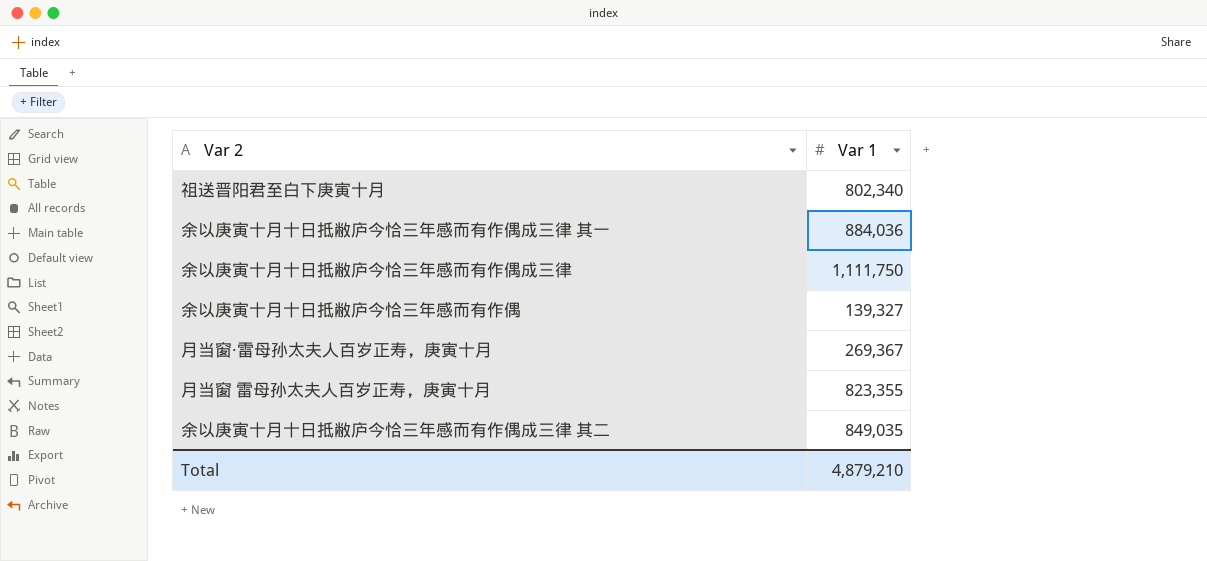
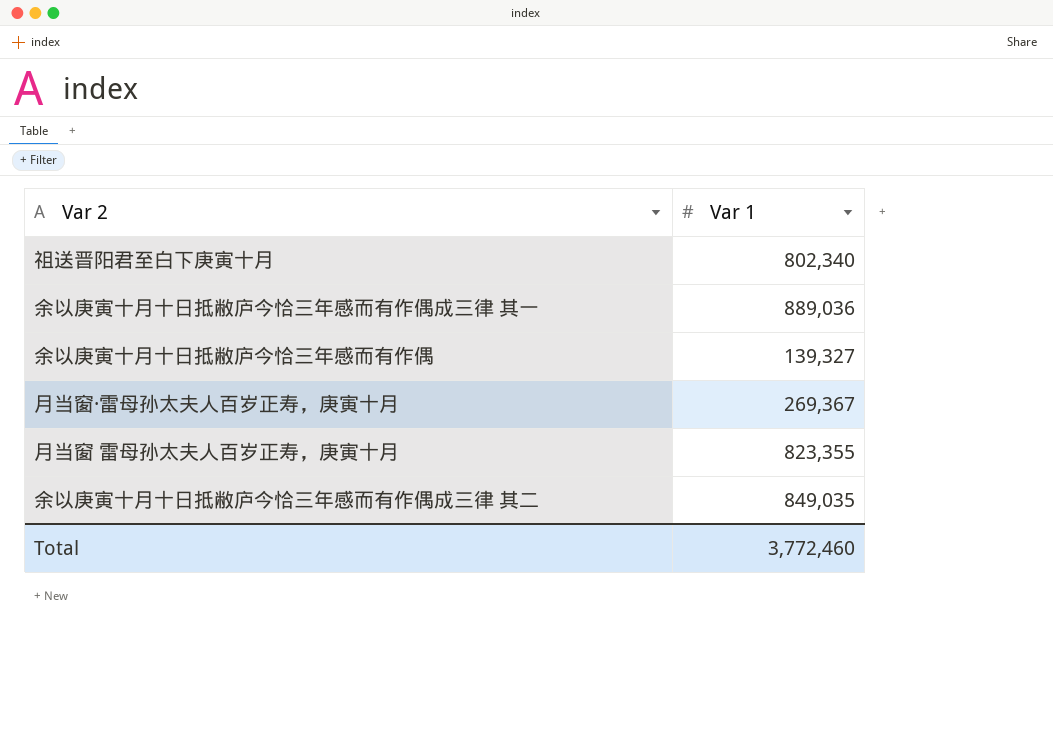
row 余以庚寅十月十日抵敝庐今恰三年感而有作偶成三律: 1,111,750 -> none
余以庚寅十月十日抵敝庐今恰三年感而有作偶成三律 其一 | Var 1: 884,036 -> 889,036
Total | Var 1: 4,879,210 -> 3,772,460

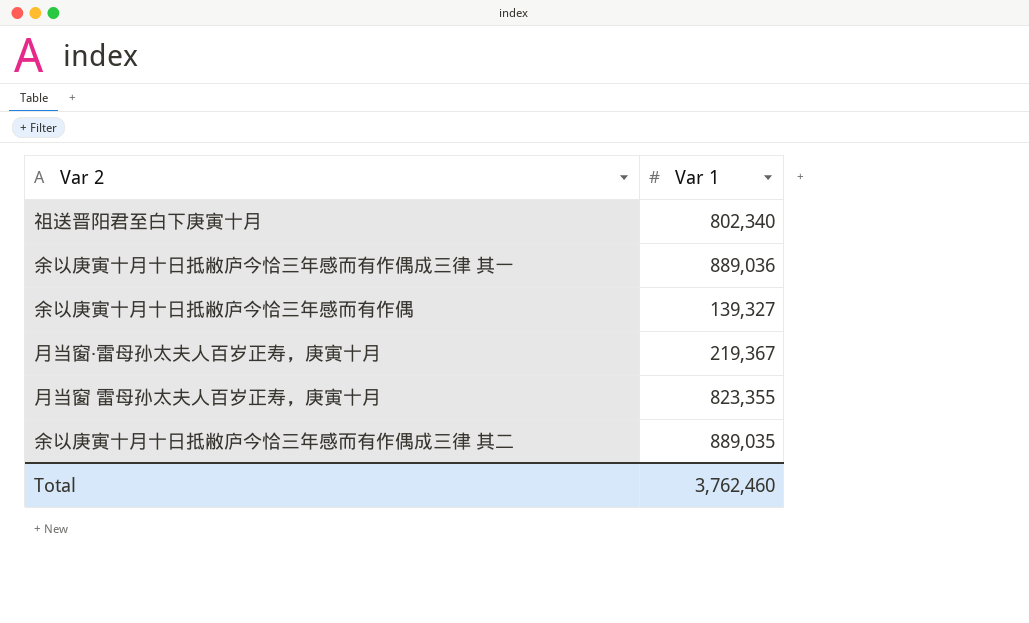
月当窗·雷母孙太夫人百岁正寿，庚寅十月 | Var 1: 269,367 -> 219,367
余以庚寅十月十日抵敝庐今恰三年感而有作偶成三律 其二 | Var 1: 849,035 -> 889,035
Total | Var 1: 3,772,460 -> 3,762,460

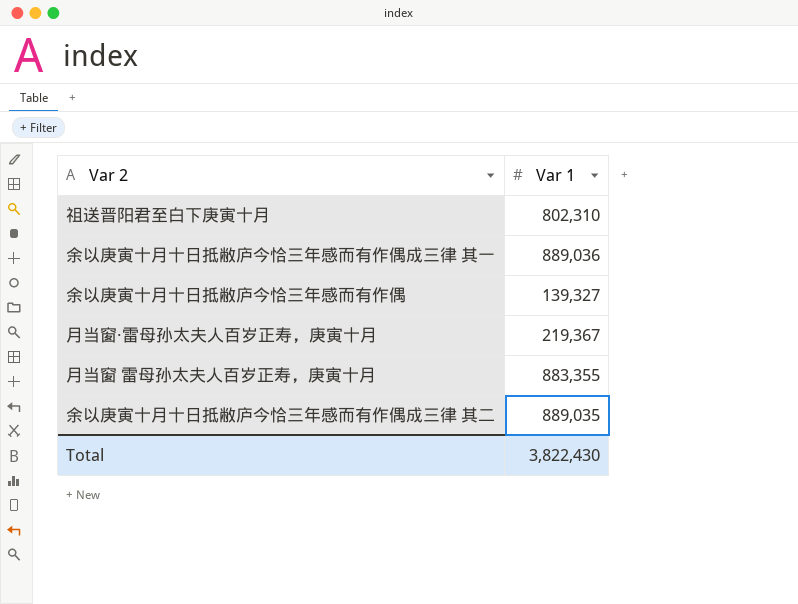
祖送晋阳君至白下庚寅十月 | Var 1: 802,340 -> 802,310
月当窗 雷母孙太夫人百岁正寿，庚寅十月 | Var 1: 823,355 -> 883,355
Total | Var 1: 3,762,460 -> 3,822,430

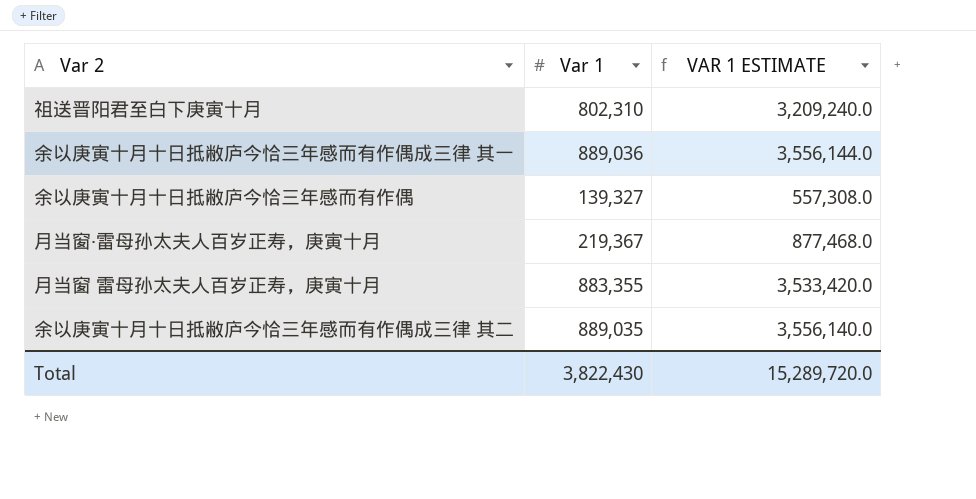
column VAR 1 ESTIMATE | formula: none -> [Var 1] * 4

